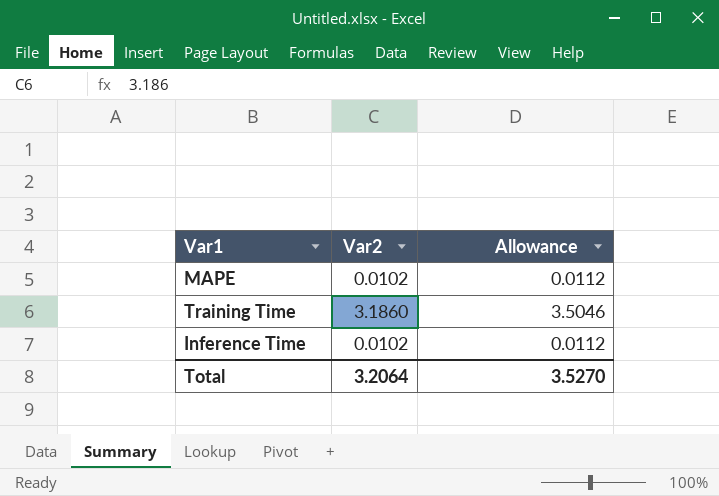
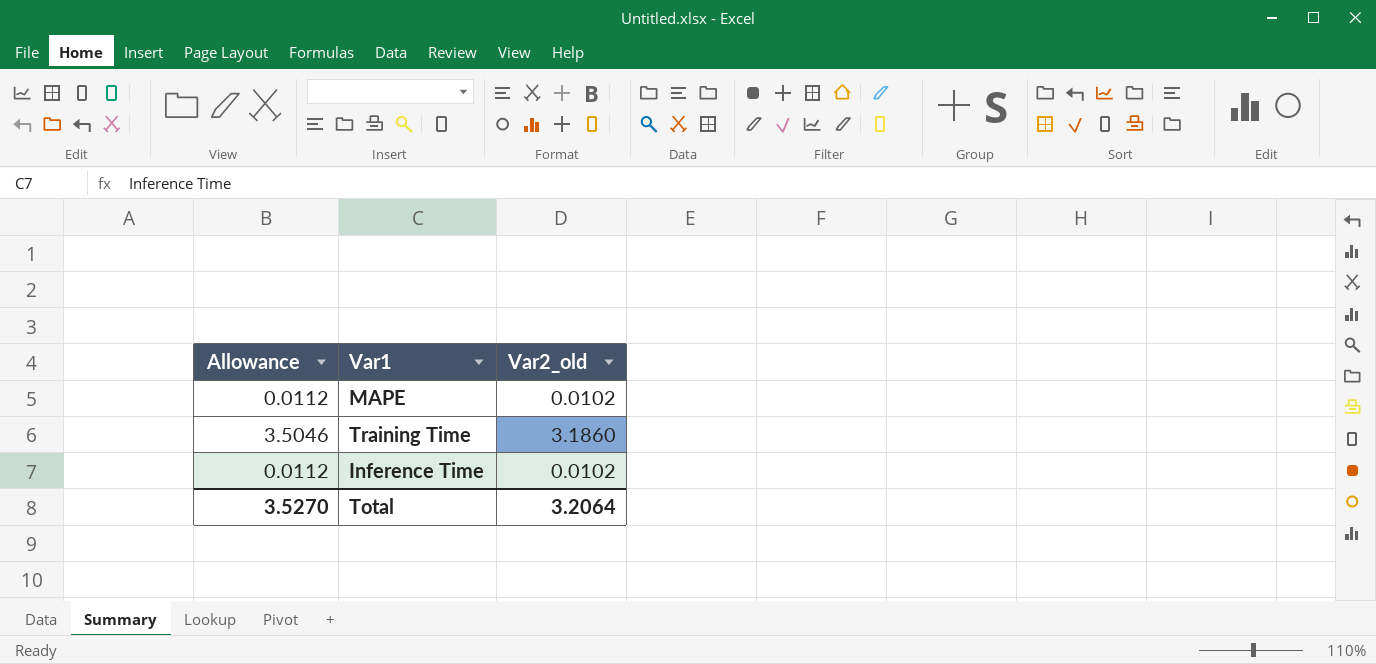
column Allowance | position: 3 -> 1
column name: Var2 -> Var2_old

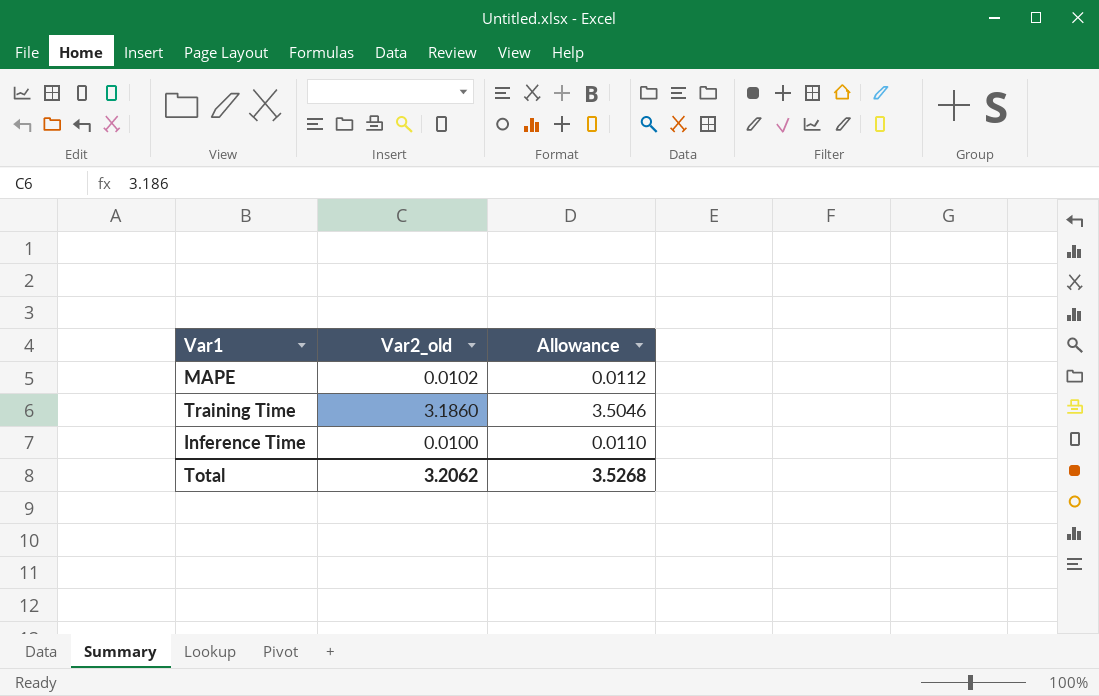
column Allowance | position: 1 -> 3
Inference Time | Var2_old: 0.0102 -> 0.0100
Inference Time | Allowance: 0.0112 -> 0.0110
Total | Var2_old: 3.2064 -> 3.2062
Total | Allowance: 3.5270 -> 3.5268

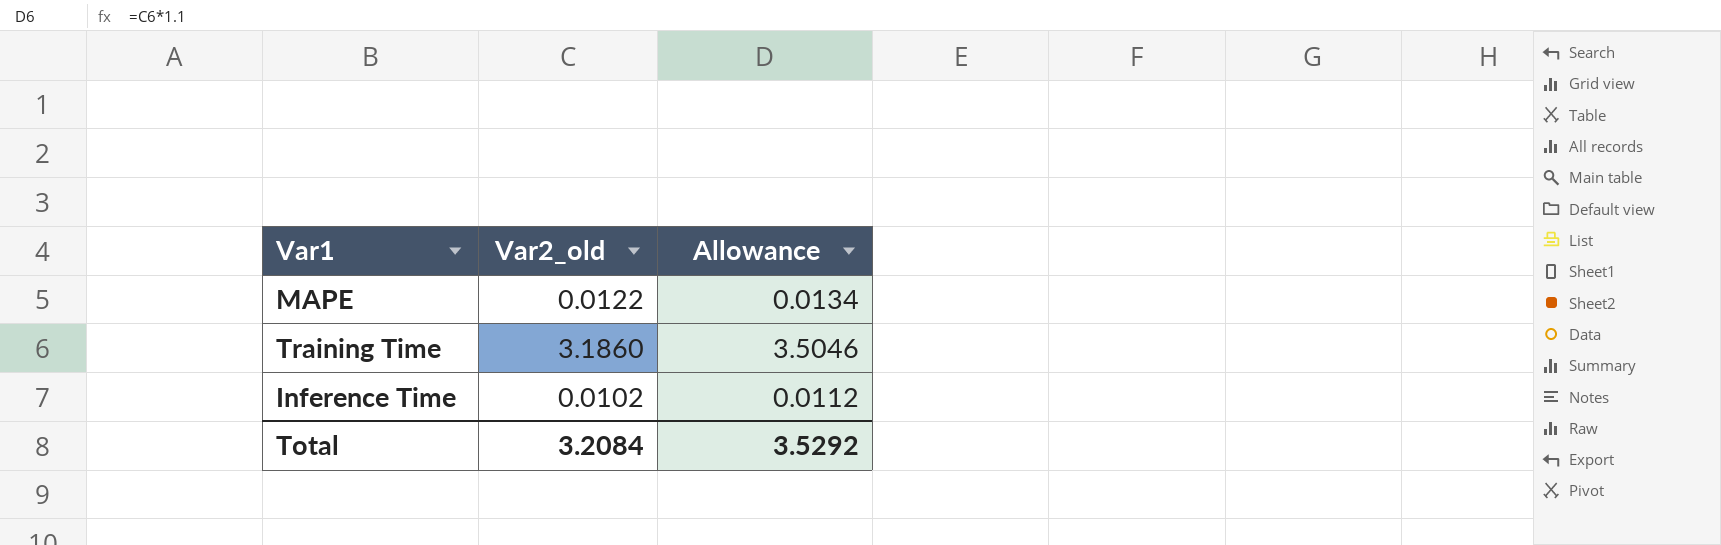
MAPE | Var2_old: 0.0102 -> 0.0122
MAPE | Allowance: 0.0112 -> 0.0134
Inference Time | Var2_old: 0.0100 -> 0.0102
Inference Time | Allowance: 0.0110 -> 0.0112
Total | Var2_old: 3.2062 -> 3.2084
Total | Allowance: 3.5268 -> 3.5292

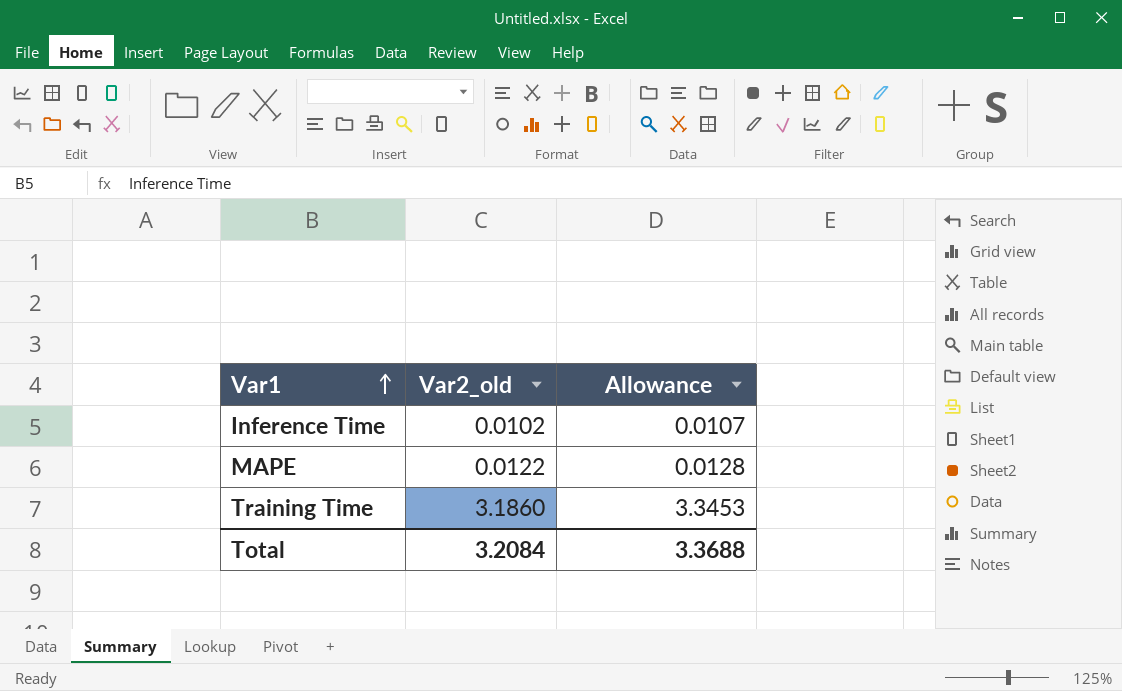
row order: none -> Var1 ascending
column Allowance | formula: [Var2_old] * 1.1 -> [Var2_old] * 1.05
Total | Allowance: 3.5292 -> 3.3688

